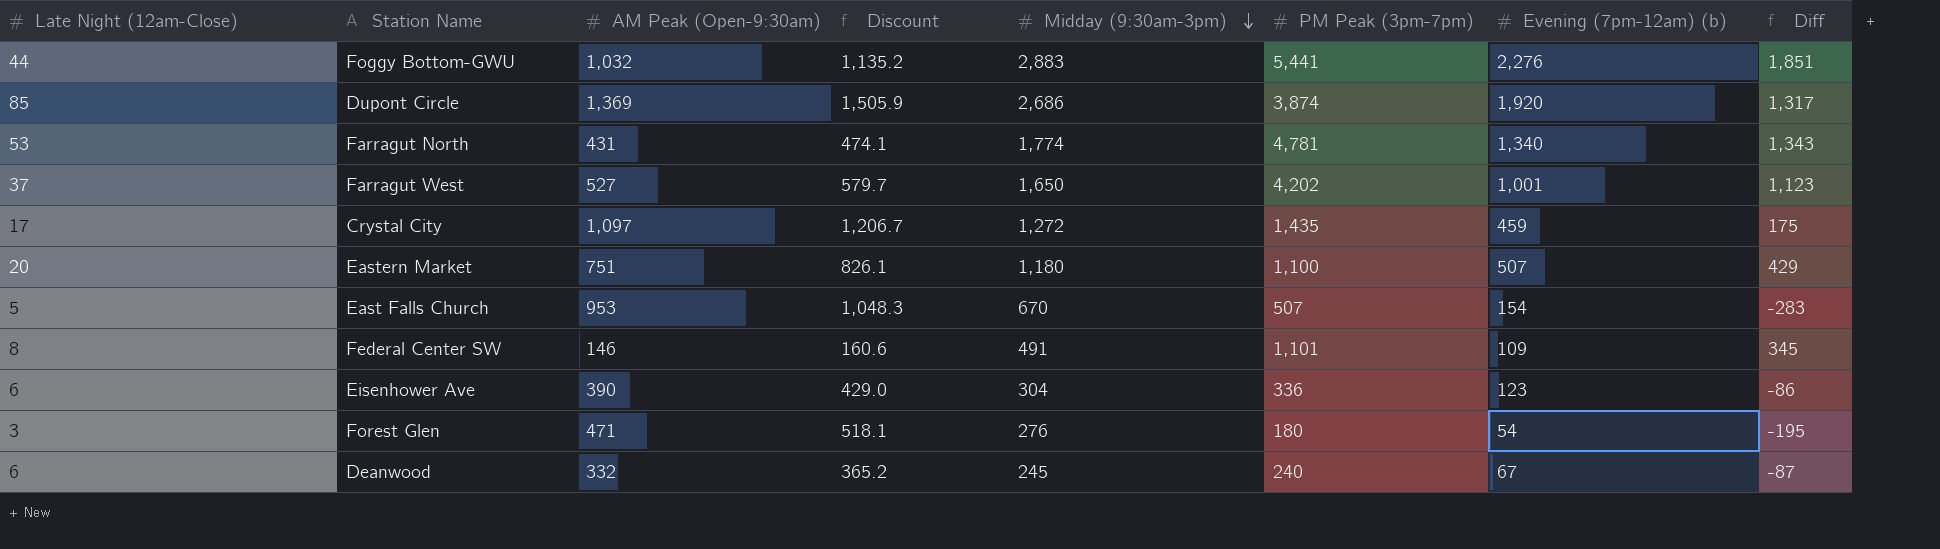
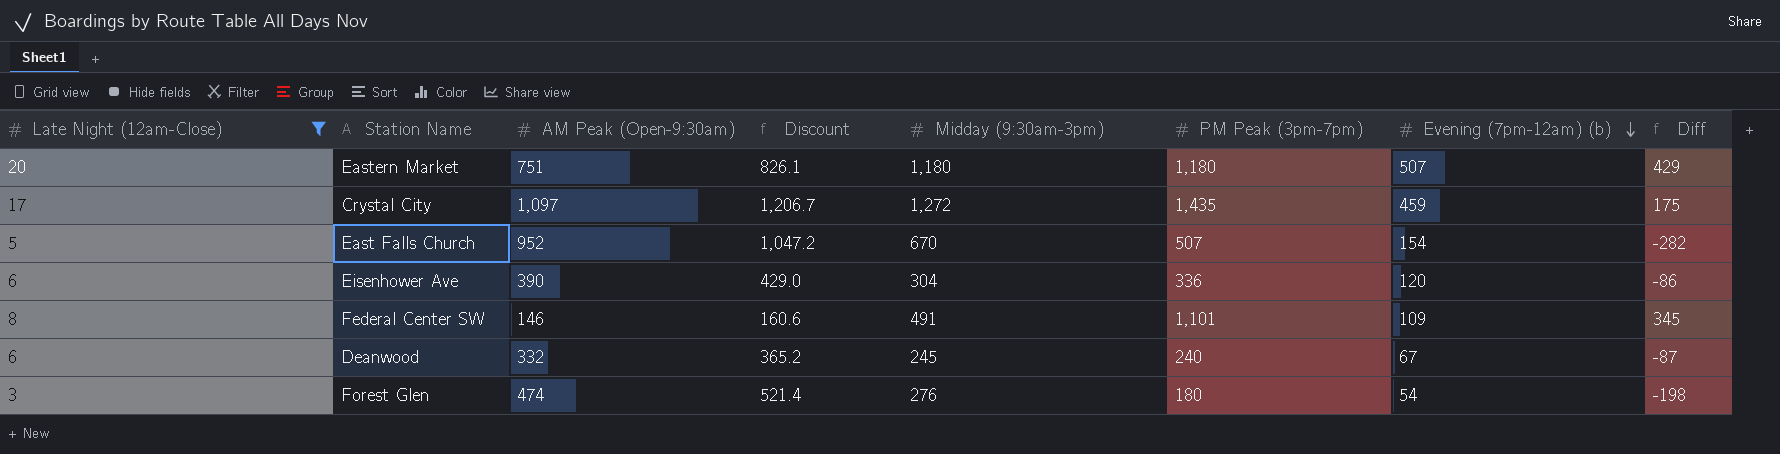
filter: none -> Late Night (12am-Close) <= 20
row order: Midday (9:30am-3pm) descending -> Evening (7pm-12am) (b) descending
Eastern Market | PM Peak (3pm-7pm): 1,100 -> 1,180
East Falls Church | AM Peak (Open-9:30am): 953 -> 952
East Falls Church | Discount: 1,048.3 -> 1,047.2
East Falls Church | Diff: -283 -> -282
Eisenhower Ave | Evening (7pm-12am) (b): 123 -> 120
Forest Glen | AM Peak (Open-9:30am): 471 -> 474
Forest Glen | Discount: 518.1 -> 521.4
Forest Glen | Diff: -195 -> -198

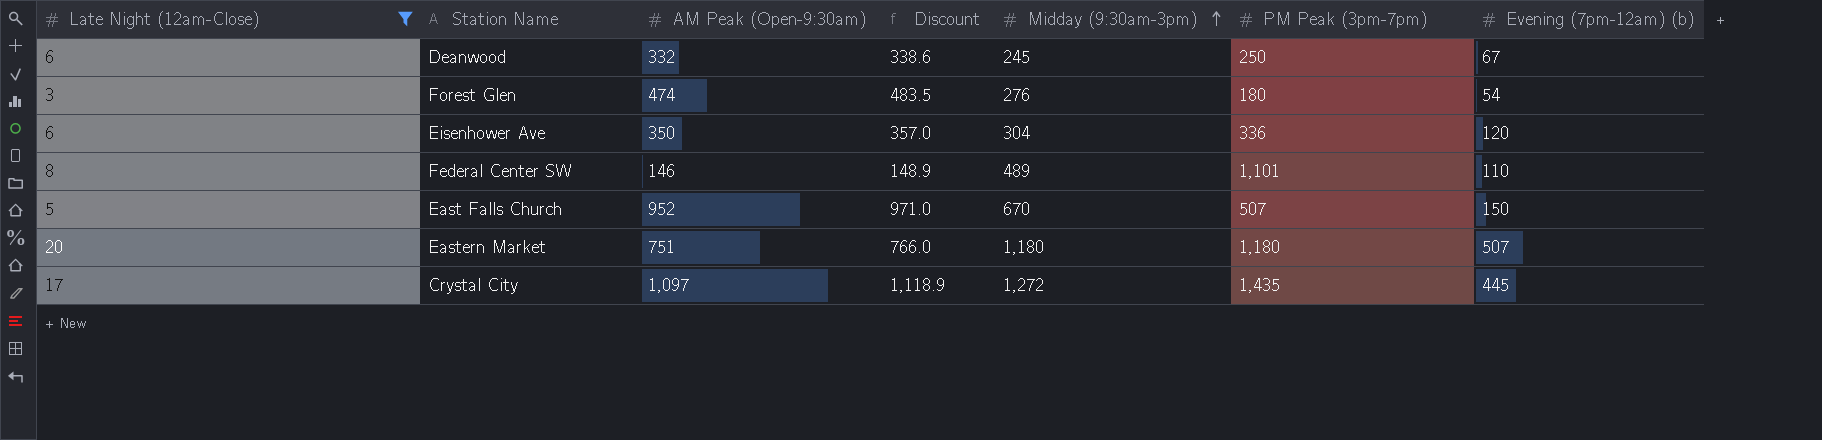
row order: Evening (7pm-12am) (b) descending -> Midday (9:30am-3pm) ascending
column Diff | formula: [Midday (9:30am-3pm)] - [AM Peak (Open-9:30am)] -> none
column Discount | formula: [AM Peak (Open-9:30am)] * 1.1 -> [AM Peak (Open-9:30am)] * 1.02
Deanwood | PM Peak (3pm-7pm): 240 -> 250
Eisenhower Ave | AM Peak (Open-9:30am): 390 -> 350
Federal Center SW | Midday (9:30am-3pm): 491 -> 489
Federal Center SW | Evening (7pm-12am) (b): 109 -> 110
East Falls Church | Evening (7pm-12am) (b): 154 -> 150
Crystal City | Evening (7pm-12am) (b): 459 -> 445

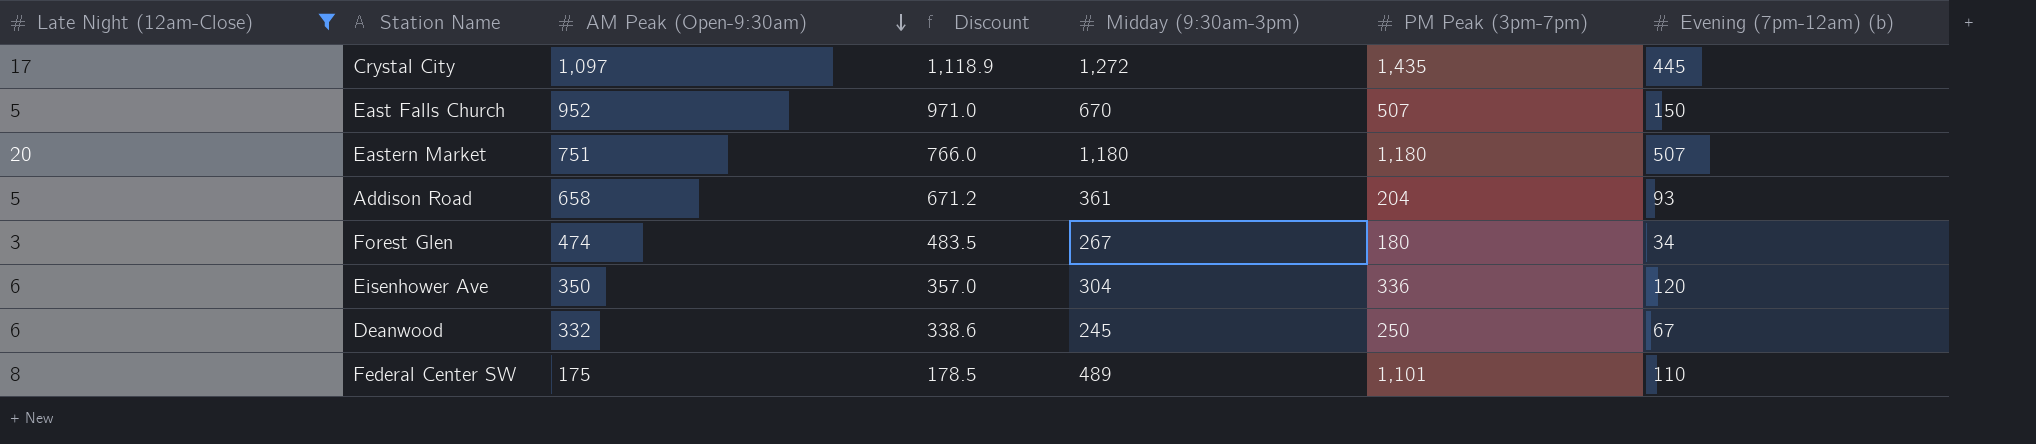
row order: Midday (9:30am-3pm) ascending -> AM Peak (Open-9:30am) descending
row Addison Road: none -> 5 | 658 | 671.2 | 361 | 204 | 93
Forest Glen | Midday (9:30am-3pm): 276 -> 267
Forest Glen | Evening (7pm-12am) (b): 54 -> 34
Federal Center SW | AM Peak (Open-9:30am): 146 -> 175
Federal Center SW | Discount: 148.9 -> 178.5

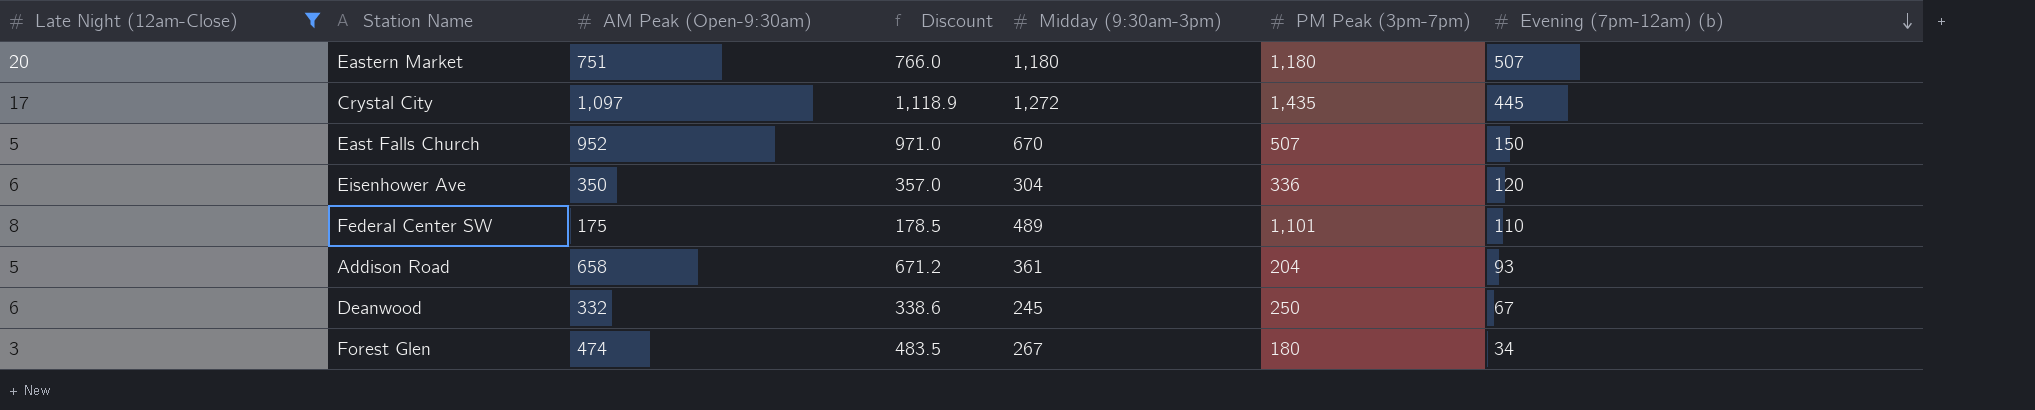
row order: AM Peak (Open-9:30am) descending -> Evening (7pm-12am) (b) descending

